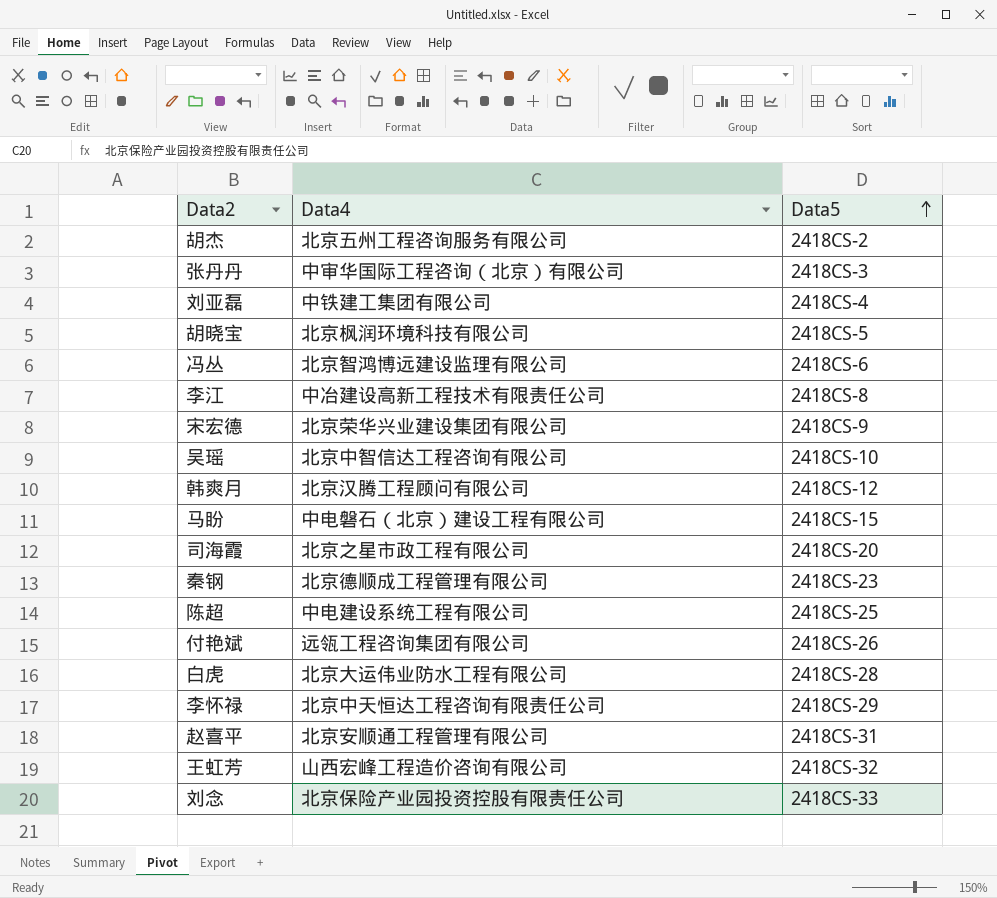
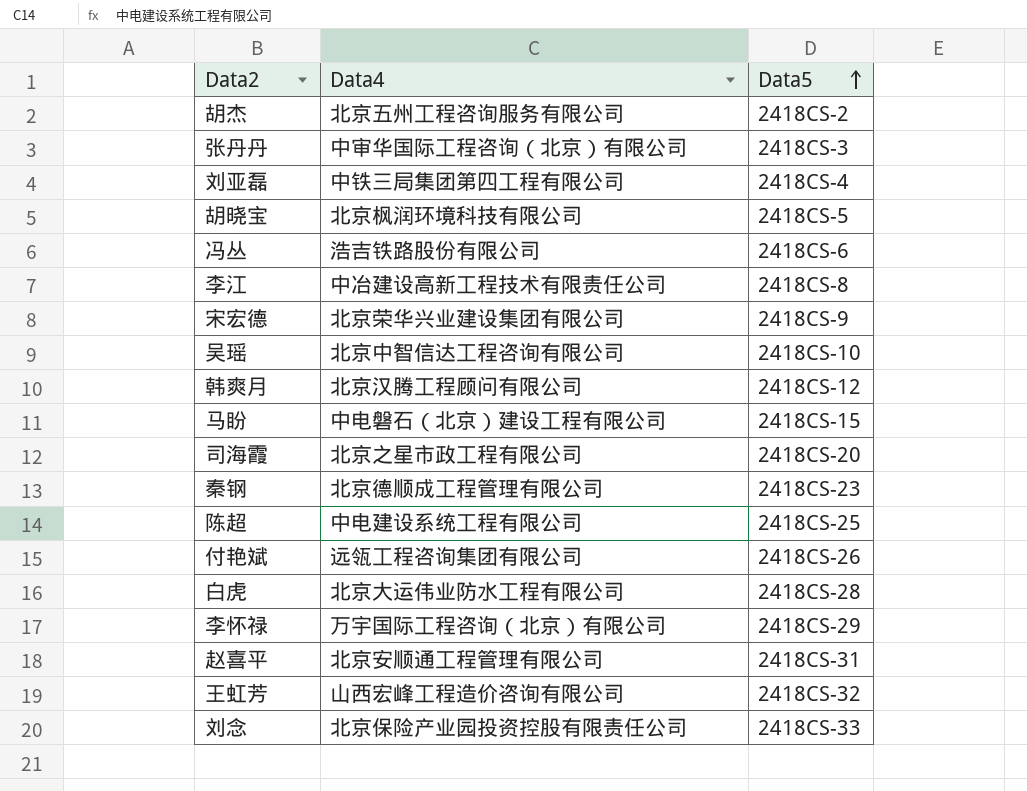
刘亚磊 | Data4: 中铁建工集团有限公司 -> 中铁三局集团第四工程有限公司
冯丛 | Data4: 北京智鸿博远建设监理有限公司 -> 浩吉铁路股份有限公司
李怀禄 | Data4: 北京中天恒达工程咨询有限责任公司 -> 万宇国际工程咨询（北京）有限公司

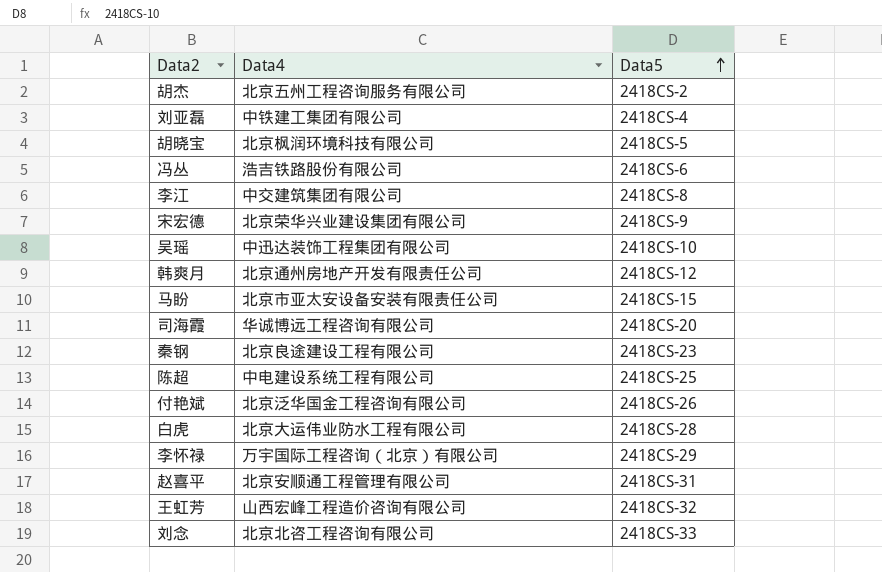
row 张丹丹: 中审华国际工程咨询（北京）有限公司 | 2418CS-3 -> none
刘亚磊 | Data4: 中铁三局集团第四工程有限公司 -> 中铁建工集团有限公司
李江 | Data4: 中冶建设高新工程技术有限责任公司 -> 中交建筑集团有限公司
吴瑶 | Data4: 北京中智信达工程咨询有限公司 -> 中迅达装饰工程集团有限公司
韩爽月 | Data4: 北京汉腾工程顾问有限公司 -> 北京通州房地产开发有限责任公司
马盼 | Data4: 中电磐石（北京）建设工程有限公司 -> 北京市亚太安设备安装有限责任公司
司海霞 | Data4: 北京之星市政工程有限公司 -> 华诚博远工程咨询有限公司
秦钢 | Data4: 北京德顺成工程管理有限公司 -> 北京良途建设工程有限公司
付艳斌 | Data4: 远瓴工程咨询集团有限公司 -> 北京泛华国金工程咨询有限公司
刘念 | Data4: 北京保险产业园投资控股有限责任公司 -> 北京北咨工程咨询有限公司

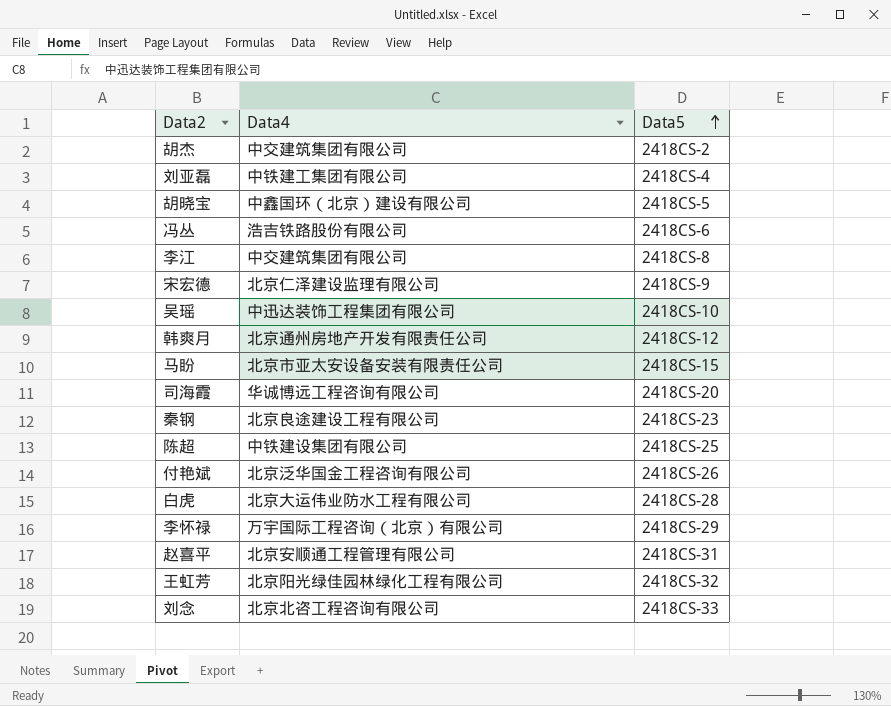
胡杰 | Data4: 北京五州工程咨询服务有限公司 -> 中交建筑集团有限公司
胡晓宝 | Data4: 北京枫润环境科技有限公司 -> 中鑫国环（北京）建设有限公司
宋宏德 | Data4: 北京荣华兴业建设集团有限公司 -> 北京仁泽建设监理有限公司
陈超 | Data4: 中电建设系统工程有限公司 -> 中铁建设集团有限公司
王虹芳 | Data4: 山西宏峰工程造价咨询有限公司 -> 北京阳光绿佳园林绿化工程有限公司

